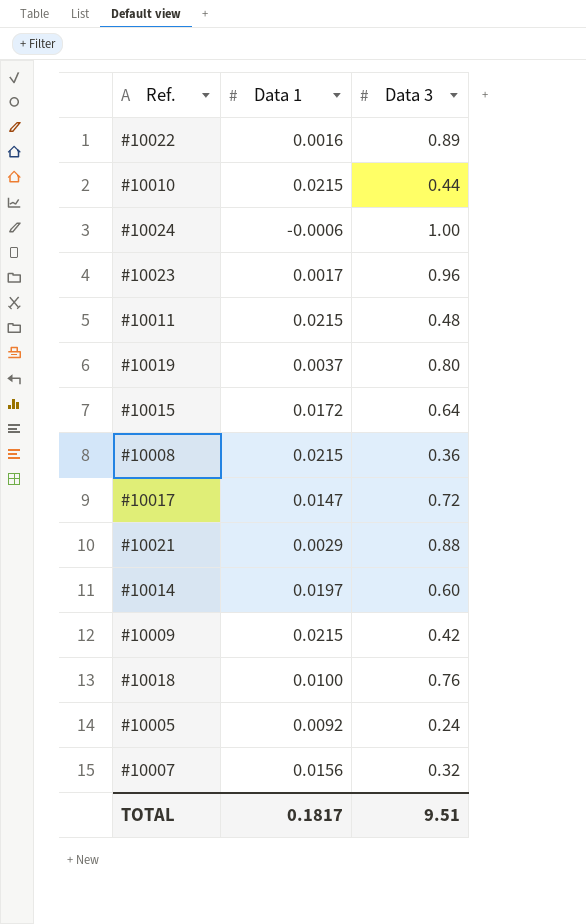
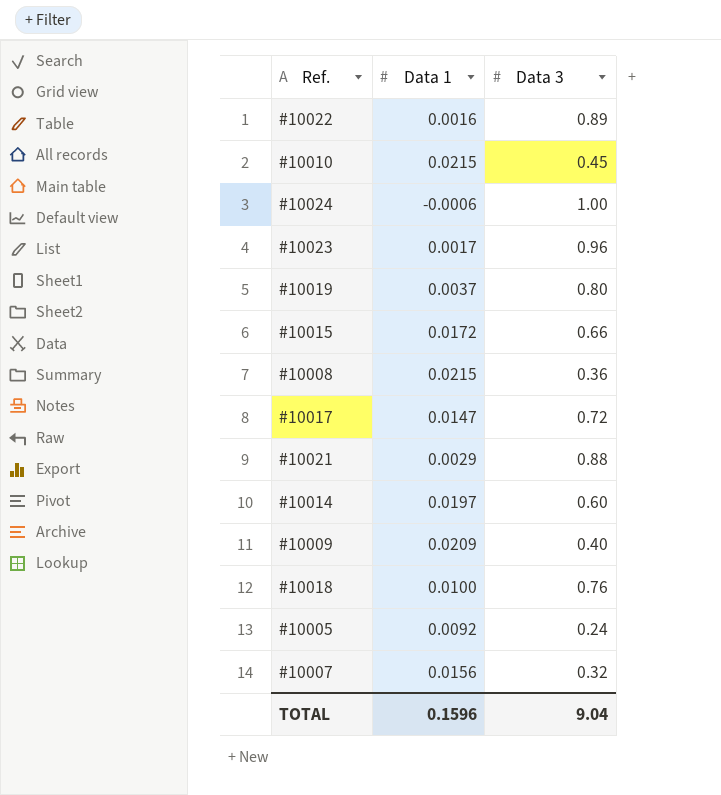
row #10011: 0.0215 | 0.48 -> none
#10010 | Data 3: 0.44 -> 0.45
#10015 | Data 3: 0.64 -> 0.66
#10009 | Data 1: 0.0215 -> 0.0209
#10009 | Data 3: 0.42 -> 0.40
TOTAL | Data 1: 0.1817 -> 0.1596
TOTAL | Data 3: 9.51 -> 9.04

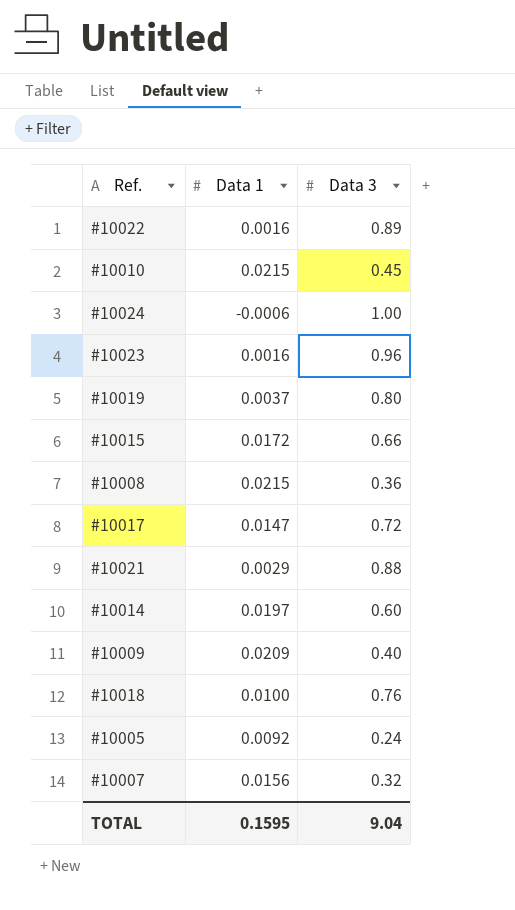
#10023 | Data 1: 0.0017 -> 0.0016
TOTAL | Data 1: 0.1596 -> 0.1595

